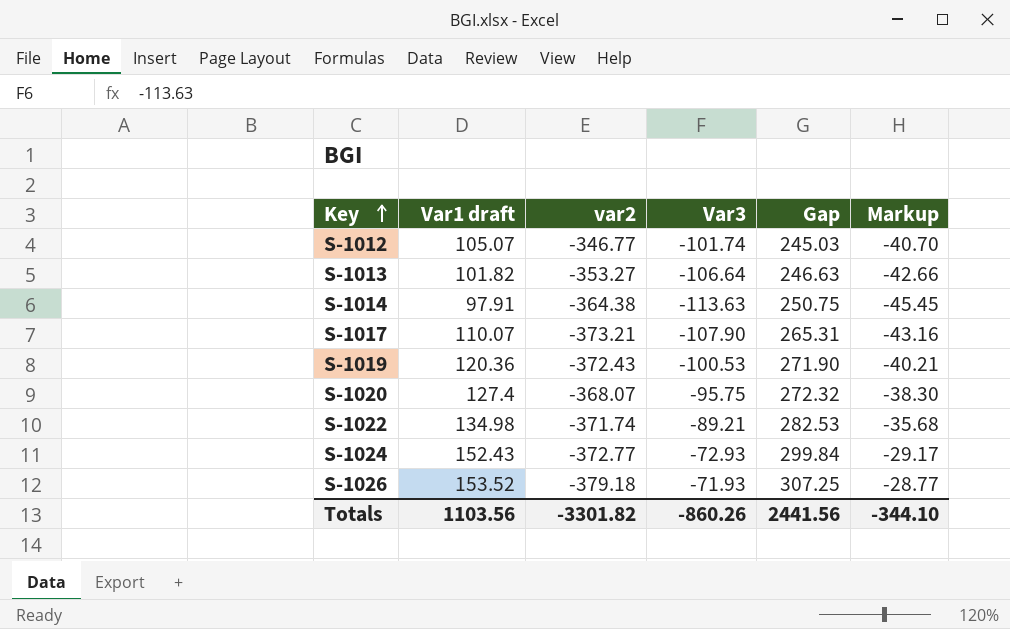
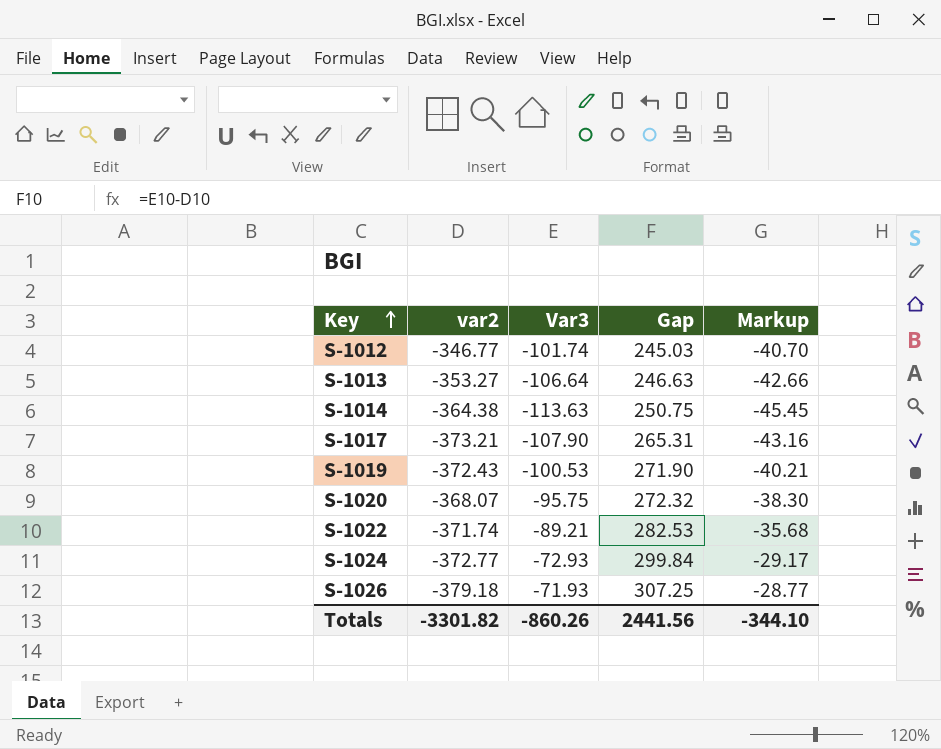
column Var1 draft | position: 2 -> none

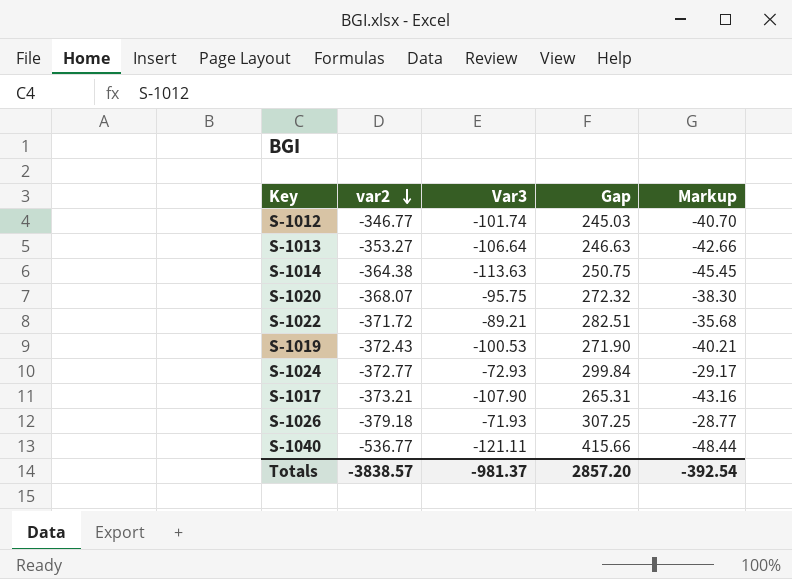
row order: Key ascending -> var2 descending
S-1022 | var2: -371.74 -> -371.72
S-1022 | Gap: 282.53 -> 282.51
row S-1040: none -> -536.77 | -121.11 | 415.66 | -48.44
Totals | var2: -3301.82 -> -3838.57
Totals | Var3: -860.26 -> -981.37
Totals | Gap: 2441.56 -> 2857.20
Totals | Markup: -344.10 -> -392.54

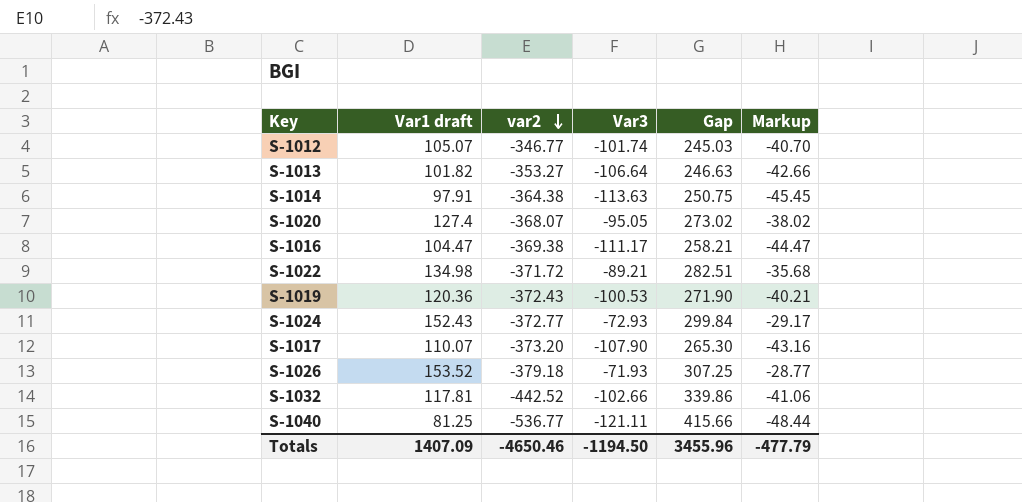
column Var1 draft | position: none -> 2
S-1020 | Var3: -95.75 -> -95.05
S-1020 | Gap: 272.32 -> 273.02
S-1020 | Markup: -38.30 -> -38.02
row S-1016: none -> 104.47 | -369.38 | -111.17 | 258.21 | -44.47
S-1017 | var2: -373.21 -> -373.20
S-1017 | Gap: 265.31 -> 265.30
row S-1032: none -> 117.81 | -442.52 | -102.66 | 339.86 | -41.06
Totals | var2: -3838.57 -> -4650.46
Totals | Var3: -981.37 -> -1194.50
Totals | Gap: 2857.20 -> 3455.96
Totals | Markup: -392.54 -> -477.79

